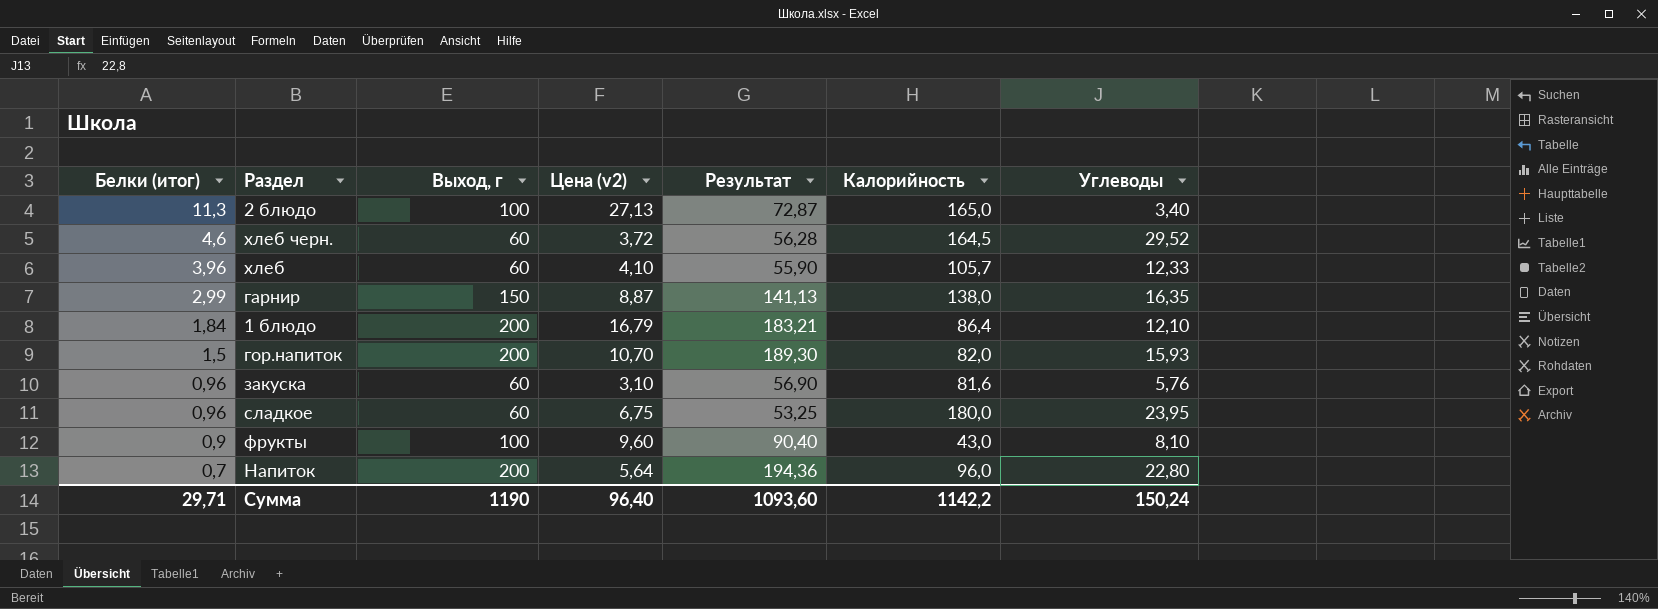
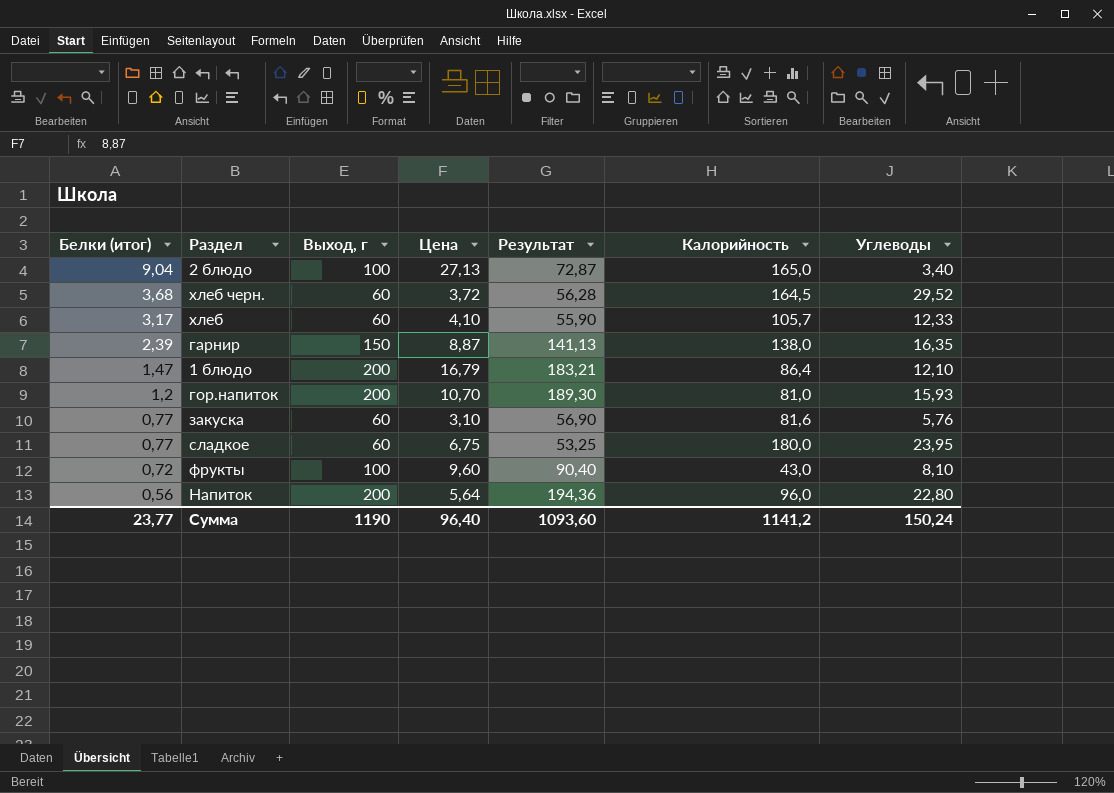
column name: Цена (v2) -> Цена
2 блюдо | Белки (итог): 11,3 -> 9,04
хлеб черн. | Белки (итог): 4,6 -> 3,68
хлеб | Белки (итог): 3,96 -> 3,17
гарнир | Белки (итог): 2,99 -> 2,39
1 блюдо | Белки (итог): 1,84 -> 1,47
гор.напиток | Белки (итог): 1,5 -> 1,2
гор.напиток | Калорийность: 82,0 -> 81,0
закуска | Белки (итог): 0,96 -> 0,77
сладкое | Белки (итог): 0,96 -> 0,77
фрукты | Белки (итог): 0,9 -> 0,72
Напиток | Белки (итог): 0,7 -> 0,56
Сумма | Белки (итог): 29,71 -> 23,77
Сумма | Калорийность: 1142,2 -> 1141,2

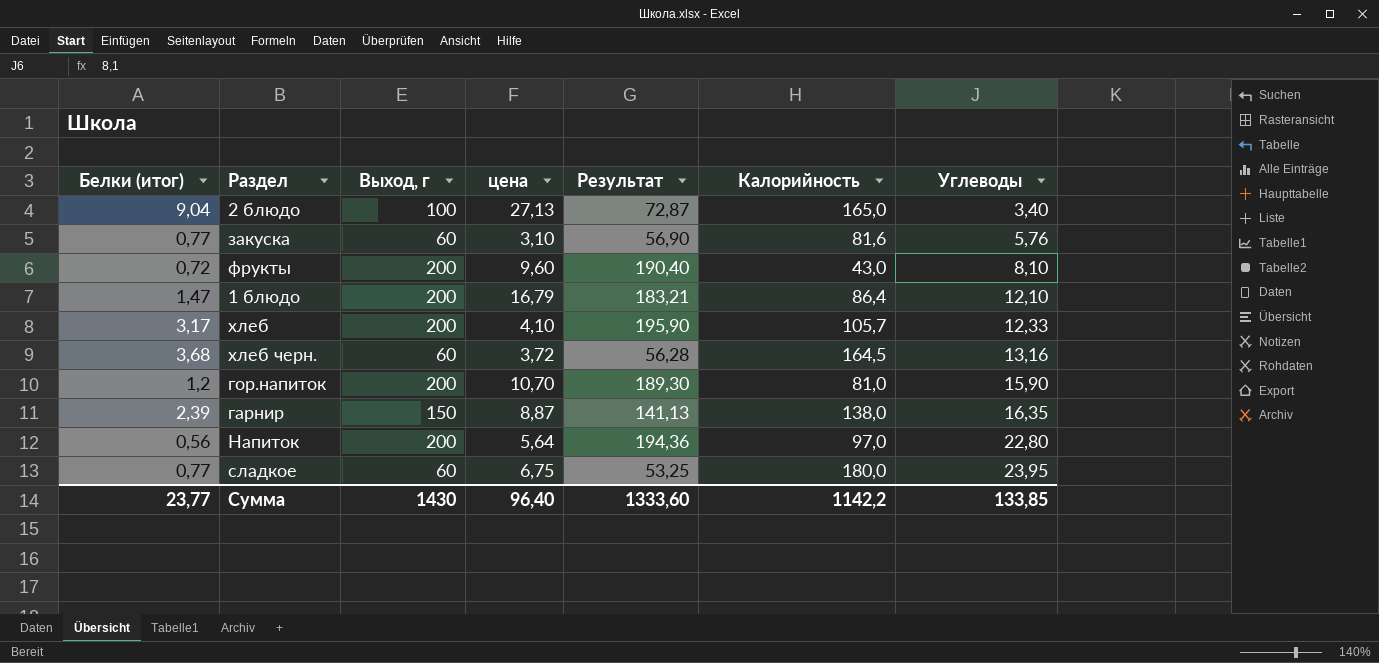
row order: Белки (итог) descending -> Углеводы ascending
column name: Цена -> цена
фрукты | Выход, г: 100 -> 200
фрукты | Результат: 90,40 -> 190,40
хлеб | Выход, г: 60 -> 200
хлеб | Результат: 55,90 -> 195,90
хлеб черн. | Углеводы: 29,52 -> 13,16
гор.напиток | Углеводы: 15,93 -> 15,90
Напиток | Калорийность: 96,0 -> 97,0
Сумма | Выход, г: 1190 -> 1430
Сумма | Результат: 1093,60 -> 1333,60
Сумма | Калорийность: 1141,2 -> 1142,2
Сумма | Углеводы: 150,24 -> 133,85

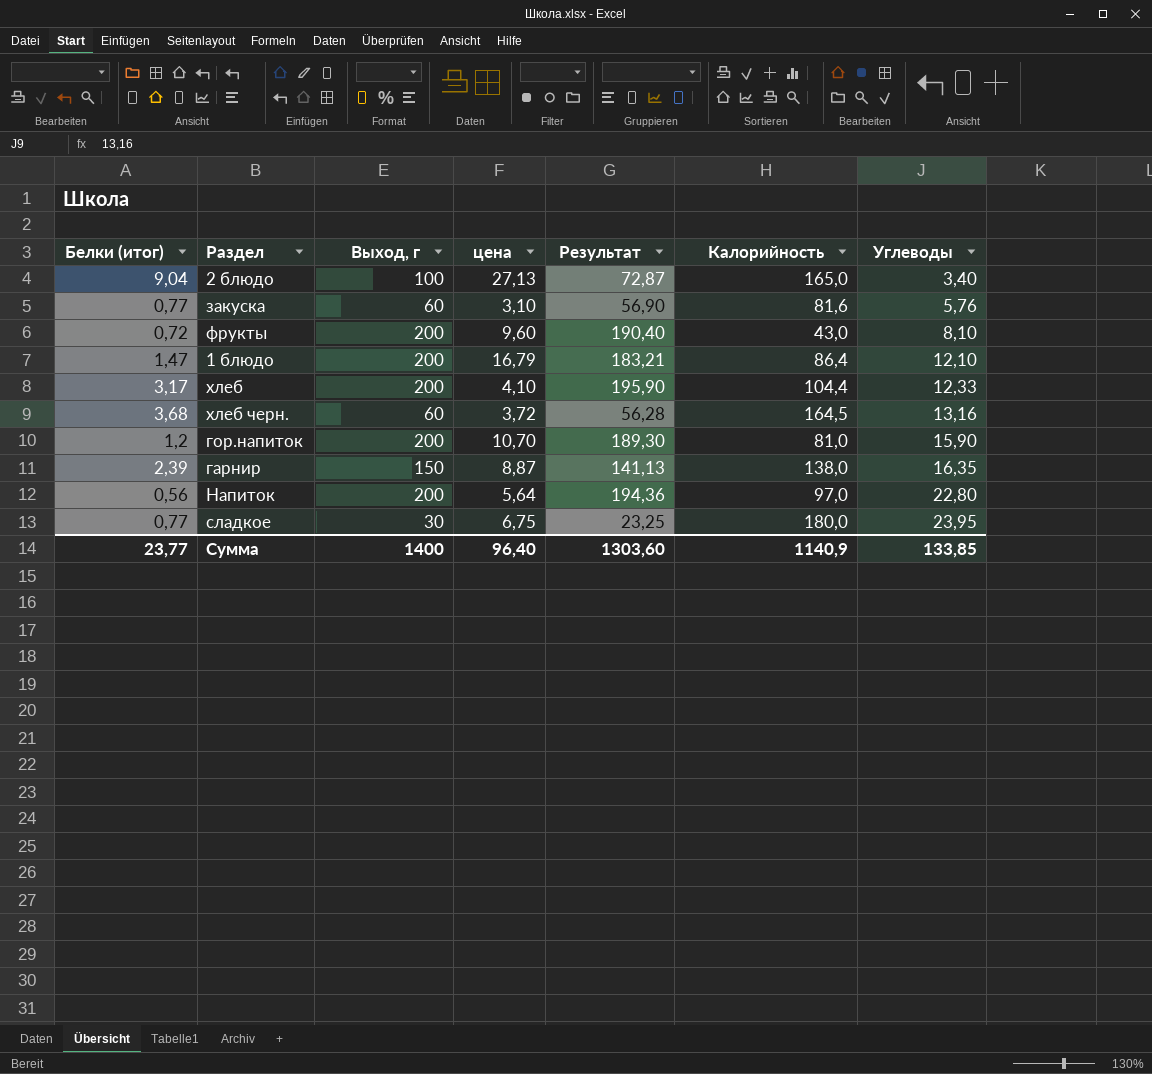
хлеб | Калорийность: 105,7 -> 104,4
сладкое | Выход, г: 60 -> 30
сладкое | Результат: 53,25 -> 23,25
Сумма | Выход, г: 1430 -> 1400
Сумма | Результат: 1333,60 -> 1303,60
Сумма | Калорийность: 1142,2 -> 1140,9

